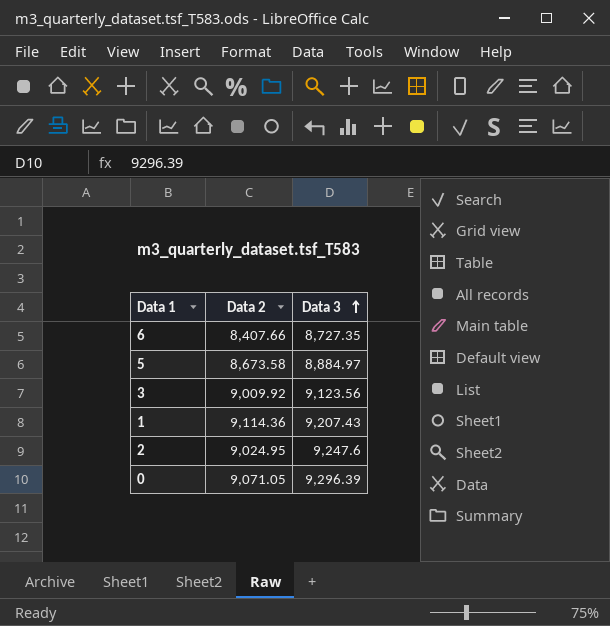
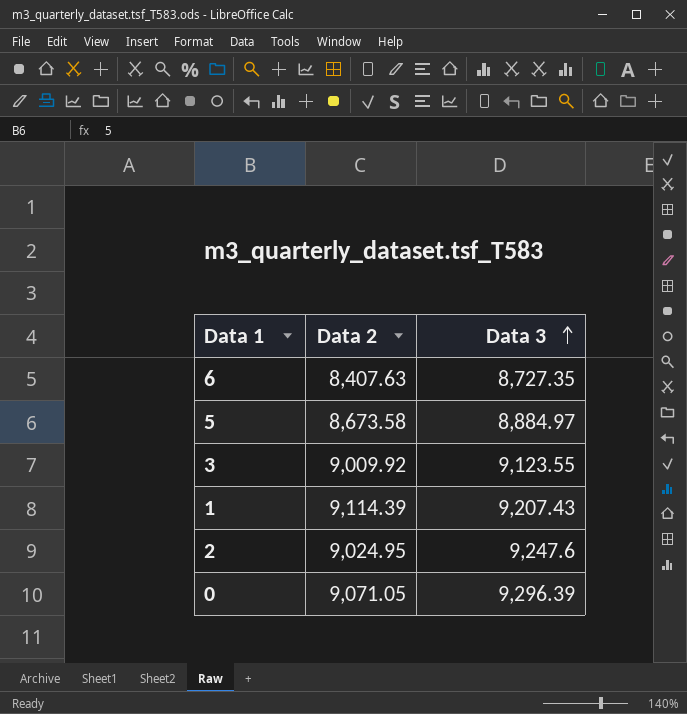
6 | Data 2: 8,407.66 -> 8,407.63
3 | Data 3: 9,123.56 -> 9,123.55
1 | Data 2: 9,114.36 -> 9,114.39

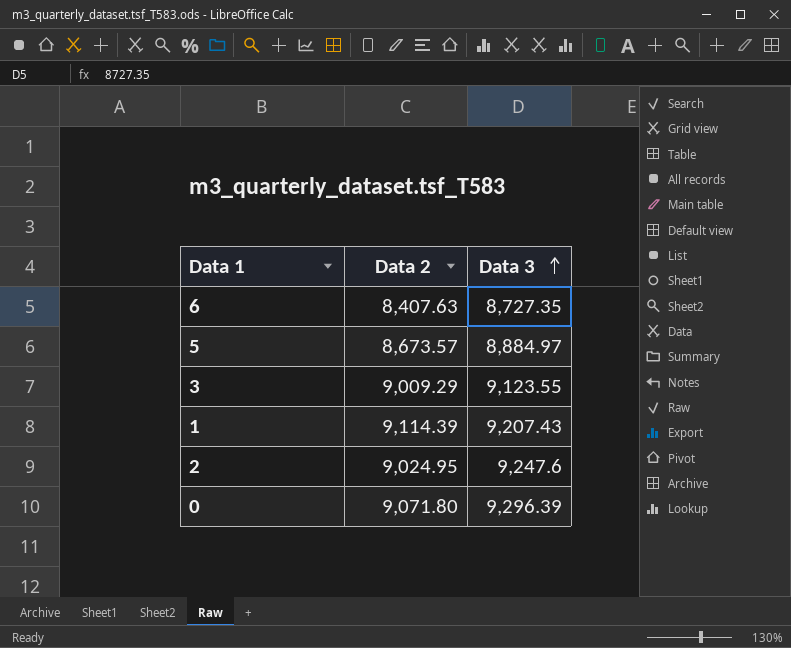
5 | Data 2: 8,673.58 -> 8,673.57
3 | Data 2: 9,009.92 -> 9,009.29
0 | Data 2: 9,071.05 -> 9,071.80

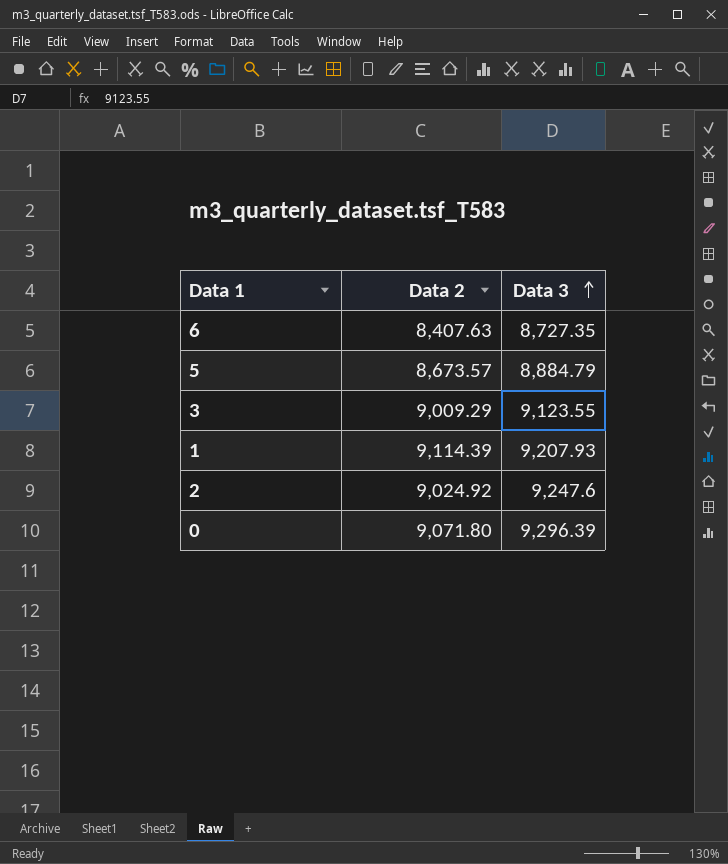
5 | Data 3: 8,884.97 -> 8,884.79
1 | Data 3: 9,207.43 -> 9,207.93
2 | Data 2: 9,024.95 -> 9,024.92

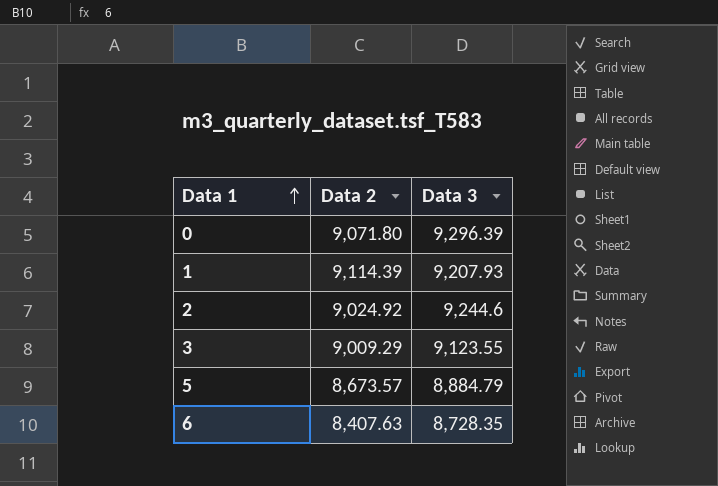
row order: Data 3 ascending -> Data 1 ascending
2 | Data 3: 9,247.6 -> 9,244.6
6 | Data 3: 8,727.35 -> 8,728.35

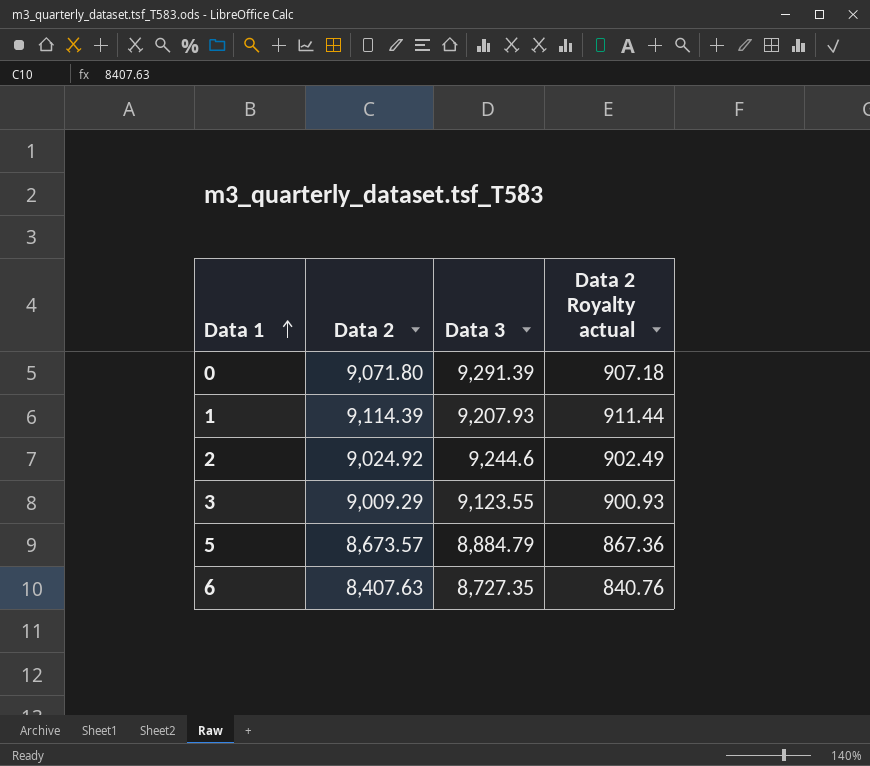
column Data 2 Royalty actual | formula: none -> [Data 2] * 0.1
0 | Data 3: 9,296.39 -> 9,291.39
6 | Data 3: 8,728.35 -> 8,727.35

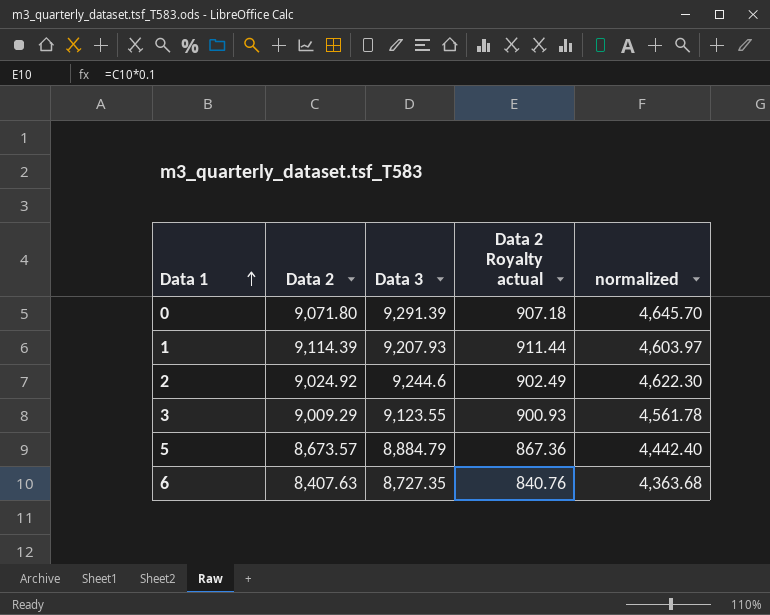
column normalized | formula: none -> [Data 3] * 0.5

